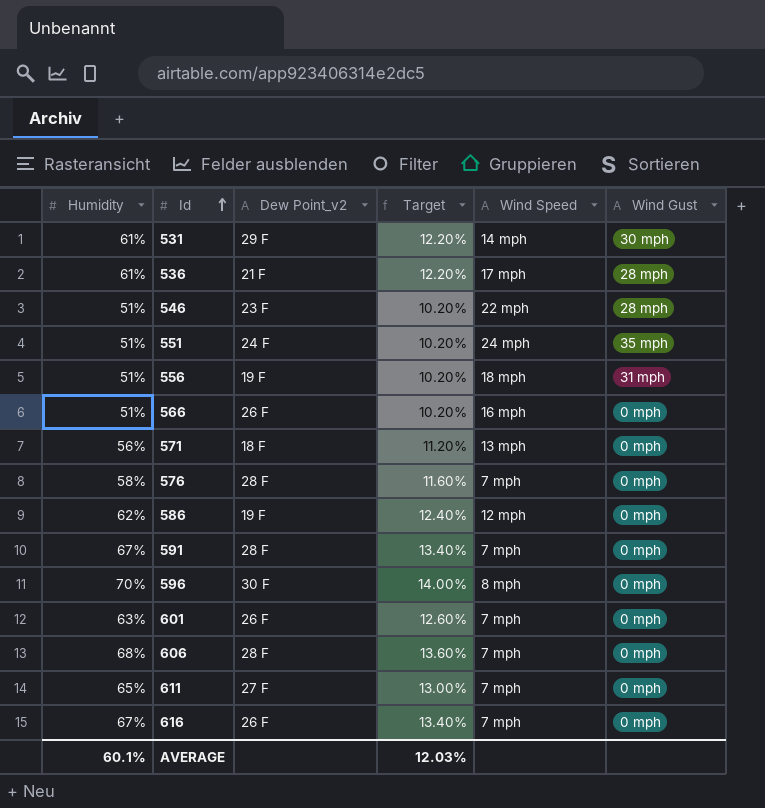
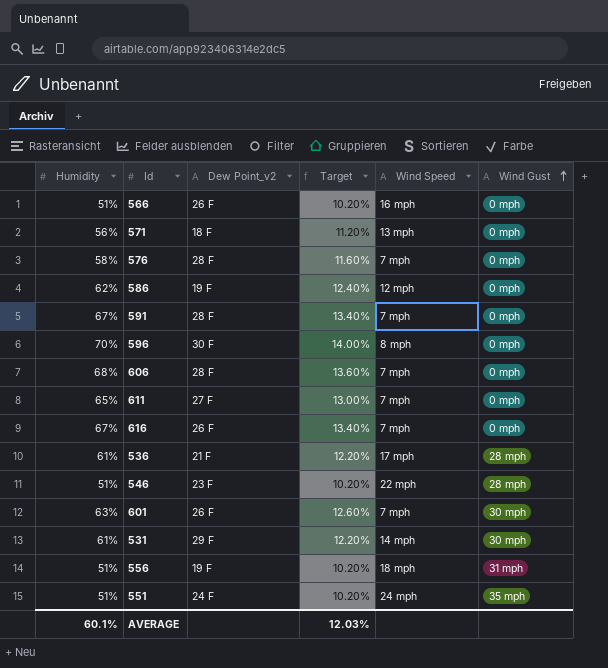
row order: Id ascending -> Wind Gust ascending
601 | Wind Gust: 0 mph -> 30 mph

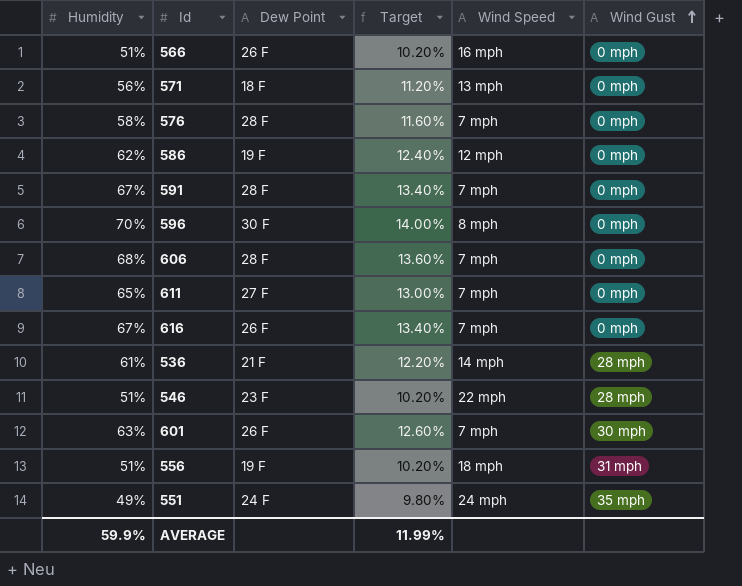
column name: Dew Point_v2 -> Dew Point
row 531: 61% | 29 F | 12.20% | 14 mph | 30 mph -> none
536 | Wind Speed: 17 mph -> 14 mph
551 | Humidity: 51% -> 49%
551 | Target: 10.20% -> 9.80%
AVERAGE | Humidity: 60.1% -> 59.9%
AVERAGE | Target: 12.03% -> 11.99%

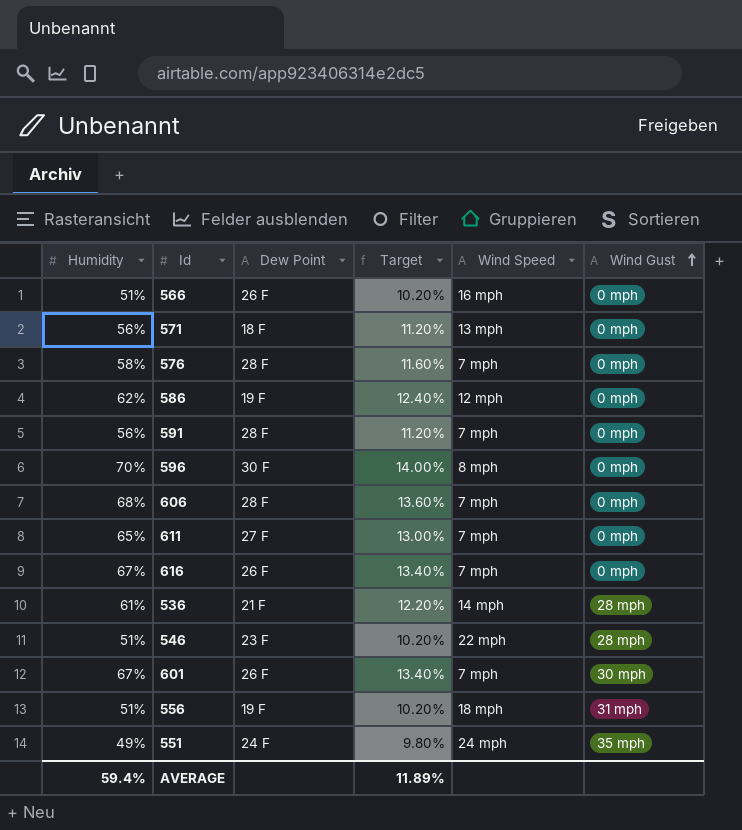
591 | Humidity: 67% -> 56%
591 | Target: 13.40% -> 11.20%
601 | Humidity: 63% -> 67%
601 | Target: 12.60% -> 13.40%
AVERAGE | Humidity: 59.9% -> 59.4%
AVERAGE | Target: 11.99% -> 11.89%

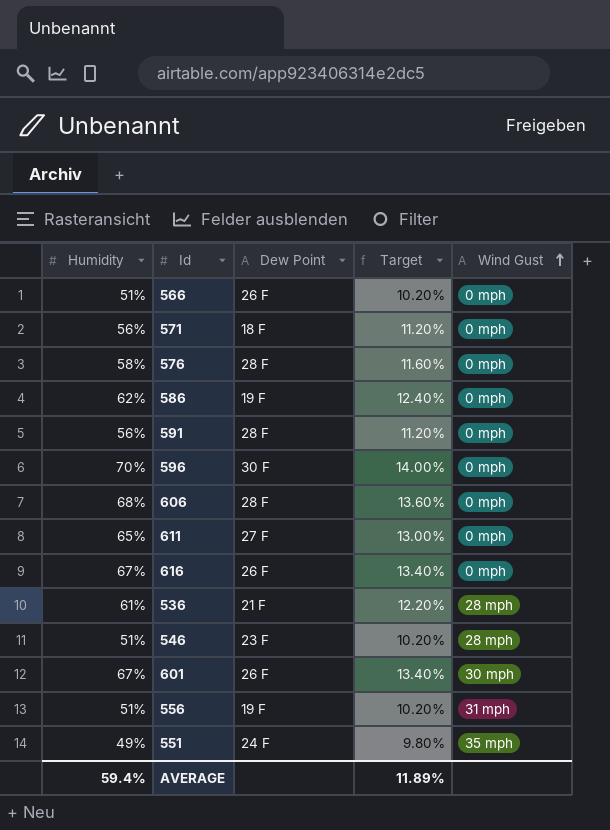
column Wind Speed | position: 5 -> none

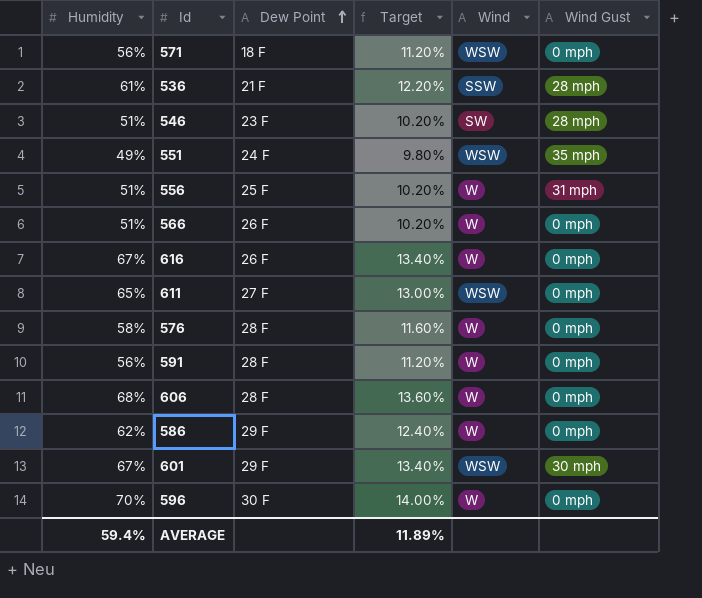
row order: Wind Gust ascending -> Dew Point ascending
column Wind | position: none -> 5
556 | Dew Point: 19 F -> 25 F
586 | Dew Point: 19 F -> 29 F
601 | Dew Point: 26 F -> 29 F

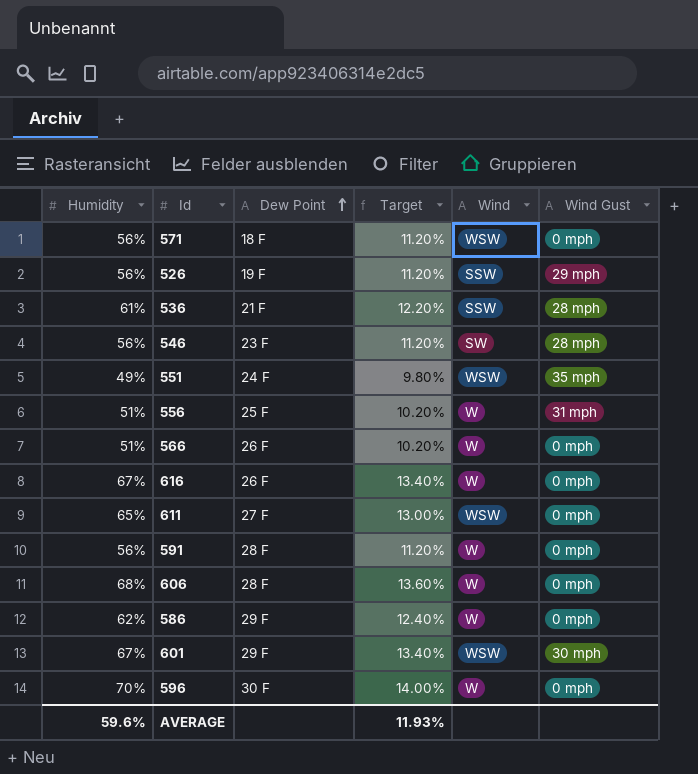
row 576: 58% | 28 F | 11.60% | W | 0 mph -> none
row 526: none -> 56% | 19 F | 11.20% | SSW | 29 mph
546 | Humidity: 51% -> 56%
546 | Target: 10.20% -> 11.20%
AVERAGE | Humidity: 59.4% -> 59.6%
AVERAGE | Target: 11.89% -> 11.93%

